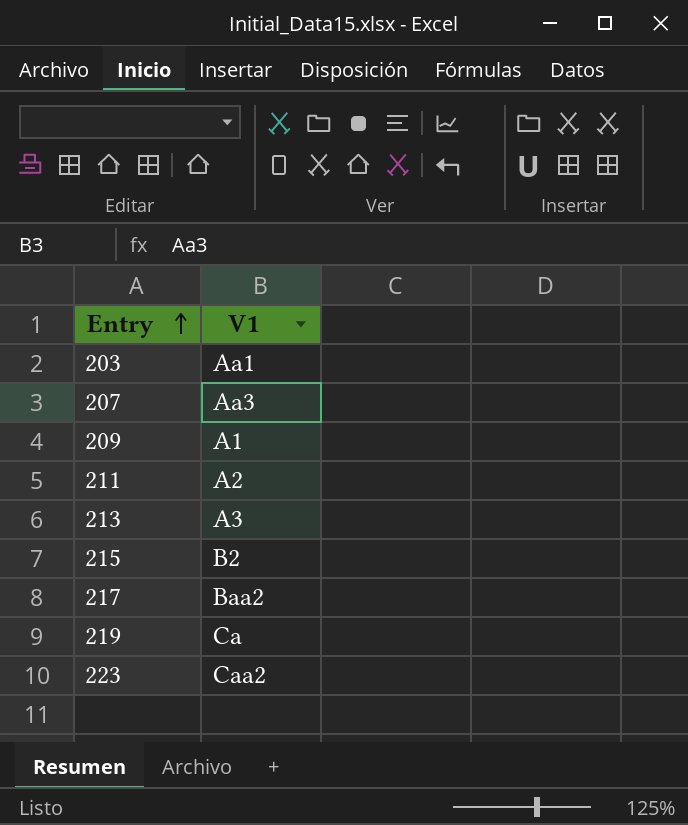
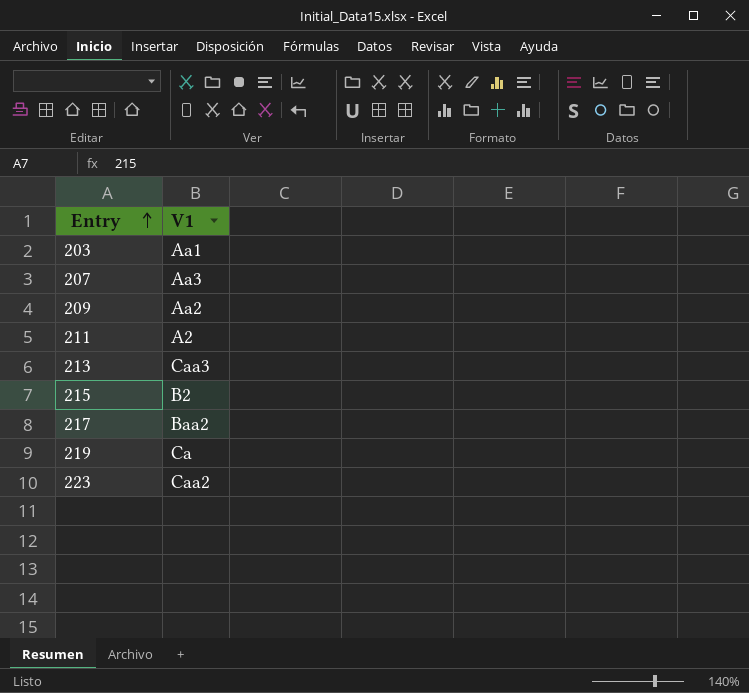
209 | V1: A1 -> Aa2
213 | V1: A3 -> Caa3

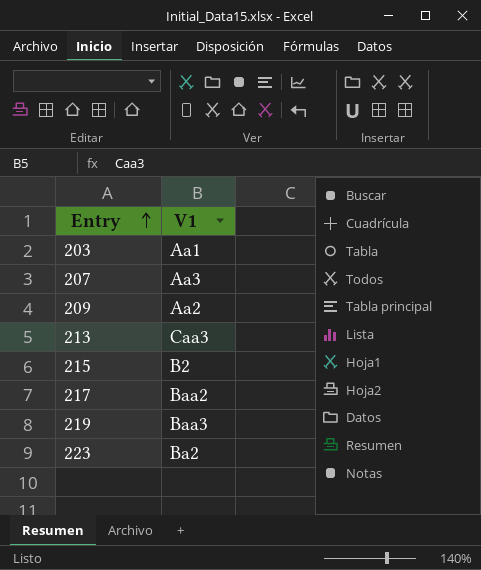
row 211: A2 -> none
219 | V1: Ca -> Baa3
223 | V1: Caa2 -> Ba2

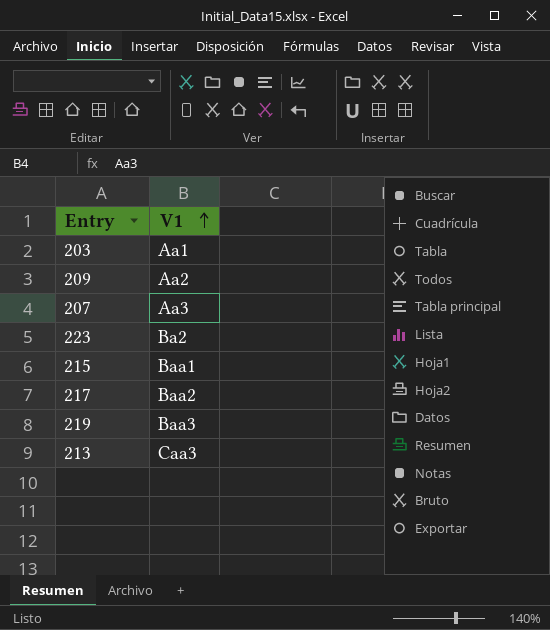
row order: Entry ascending -> V1 ascending
215 | V1: B2 -> Baa1

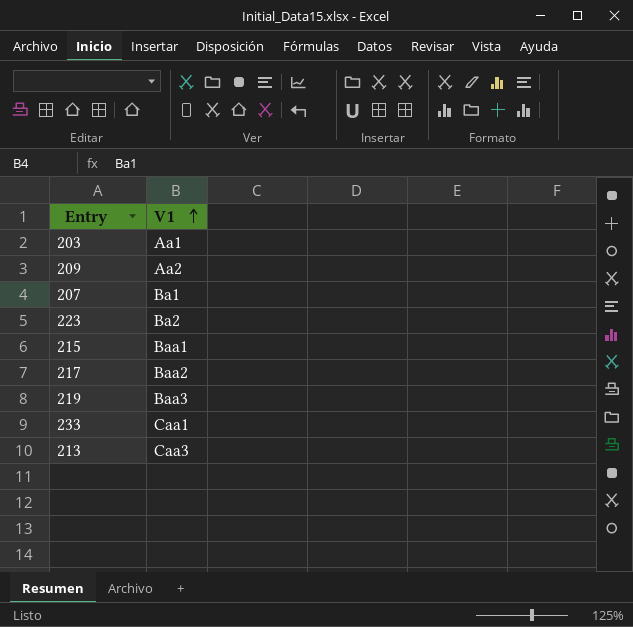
207 | V1: Aa3 -> Ba1
row 233: none -> Caa1

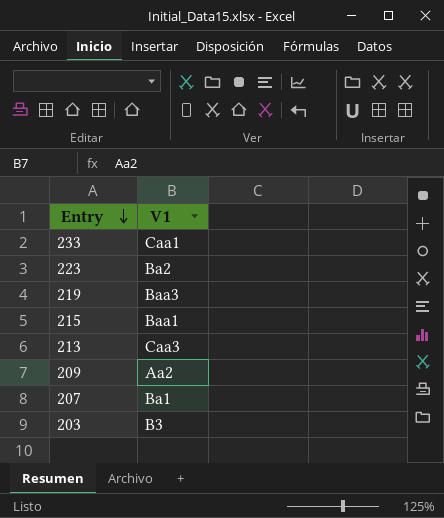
row order: V1 ascending -> Entry descending
row 217: Baa2 -> none
203 | V1: Aa1 -> B3

